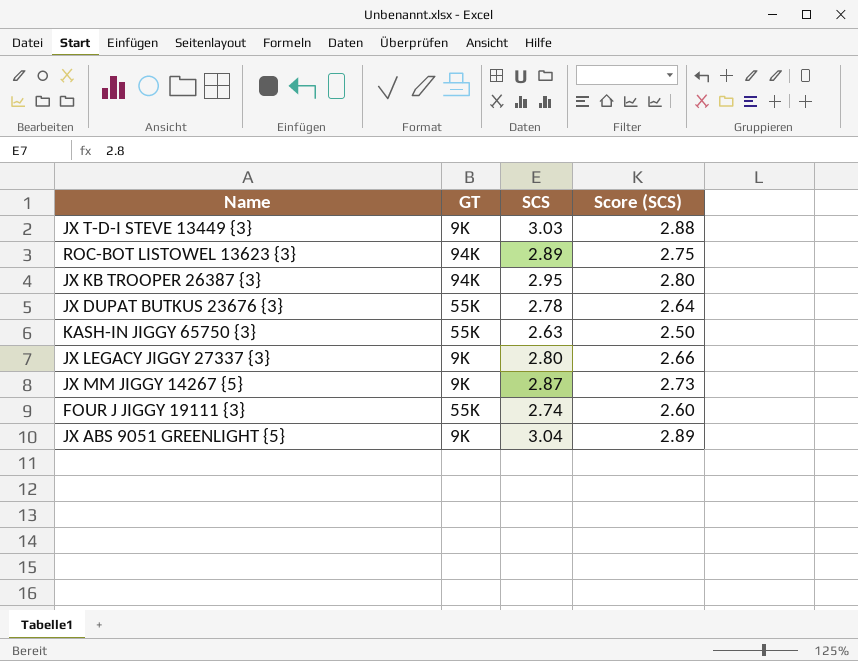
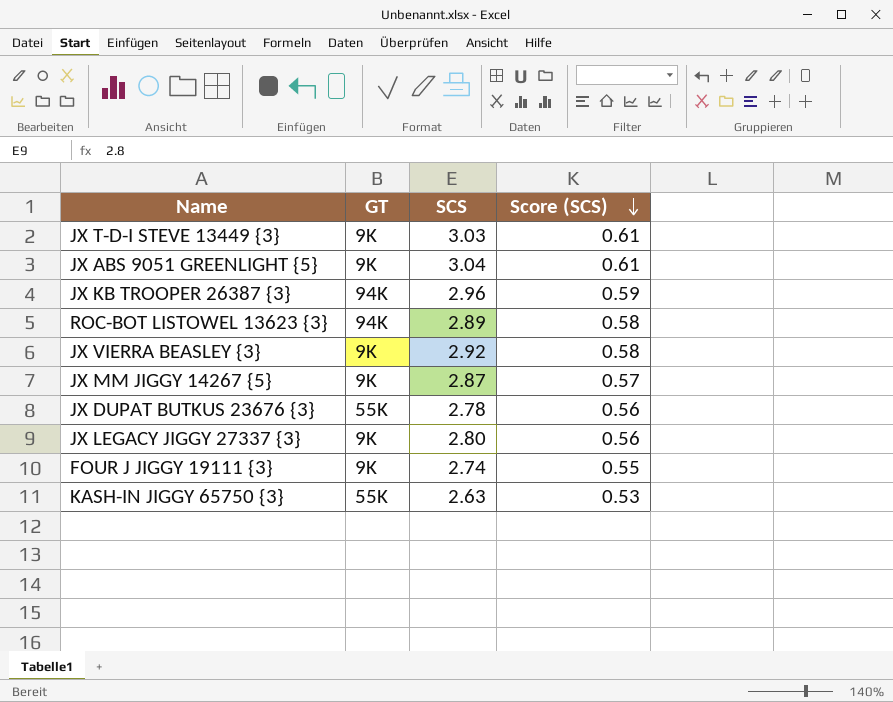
row order: none -> Score (SCS) descending
column Score (SCS) | formula: [SCS] * 0.95 -> [SCS] * 0.2
JX KB TROOPER 26387 {3} | SCS: 2.95 -> 2.96
row JX VIERRA BEASLEY {3}: none -> 9K | 2.92 | 0.58
FOUR J JIGGY 19111 {3} | GT: 55K -> 9K

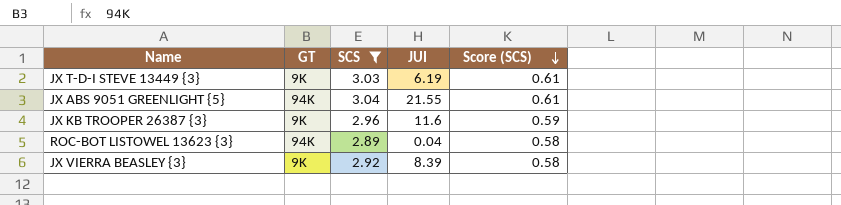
filter: none -> SCS >= 2.89
column JUI | position: none -> 4
JX ABS 9051 GREENLIGHT {5} | GT: 9K -> 94K
JX KB TROOPER 26387 {3} | GT: 94K -> 9K

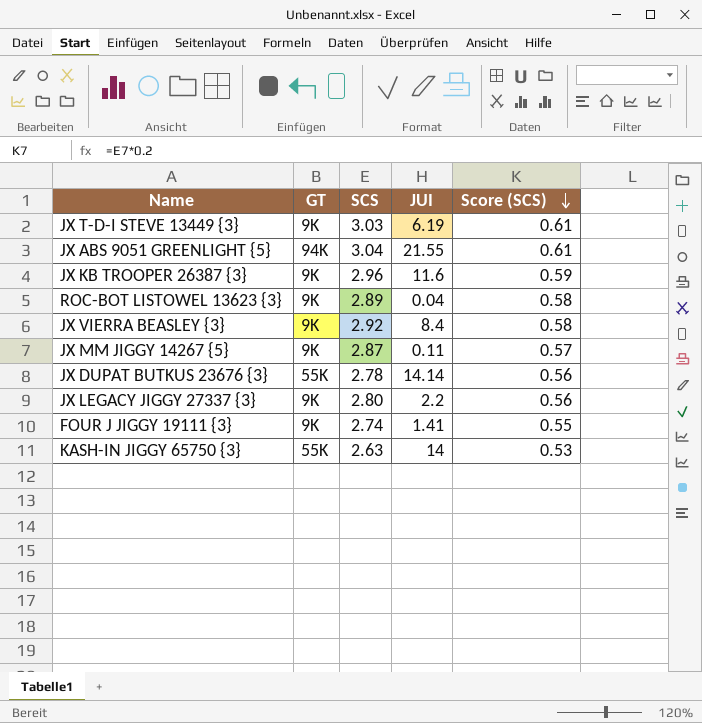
filter: SCS >= 2.89 -> none
ROC-BOT LISTOWEL 13623 {3} | GT: 94K -> 9K
JX VIERRA BEASLEY {3} | JUI: 8.39 -> 8.4

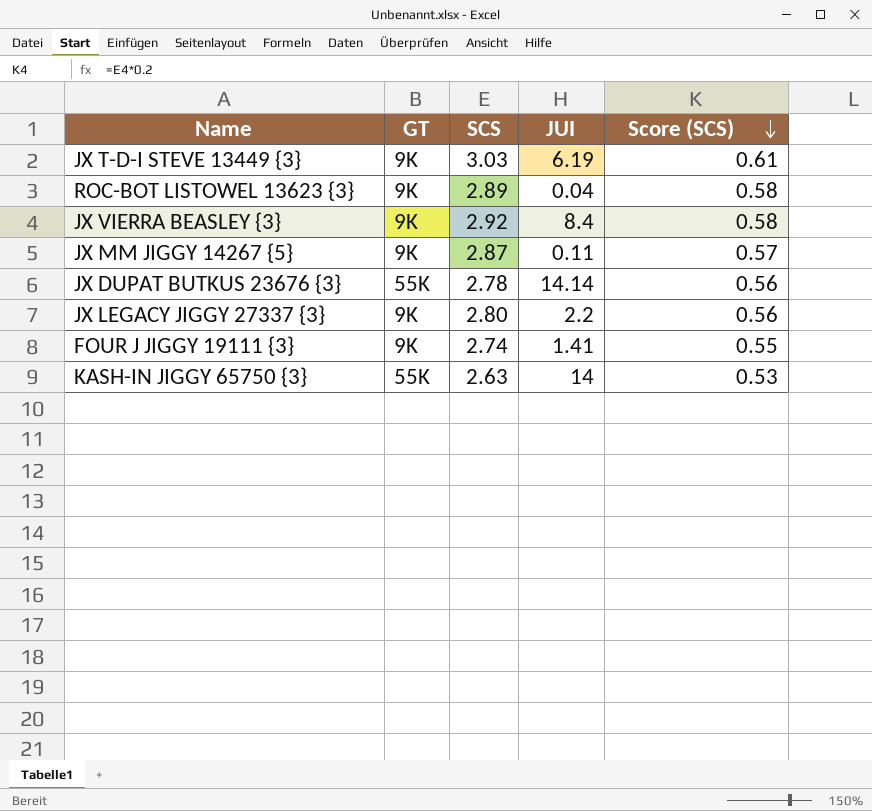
row JX ABS 9051 GREENLIGHT {5}: 94K | 3.04 | 21.55 | 0.61 -> none
row JX KB TROOPER 26387 {3}: 9K | 2.96 | 11.6 | 0.59 -> none

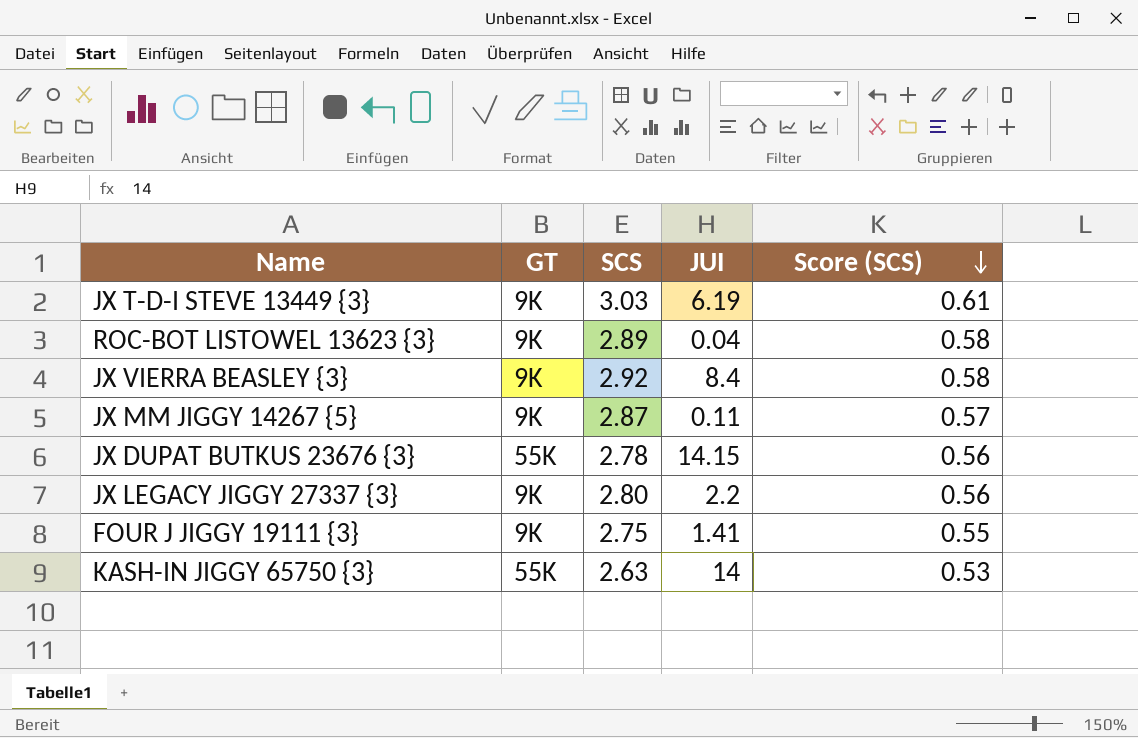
JX DUPAT BUTKUS 23676 {3} | JUI: 14.14 -> 14.15
FOUR J JIGGY 19111 {3} | SCS: 2.74 -> 2.75

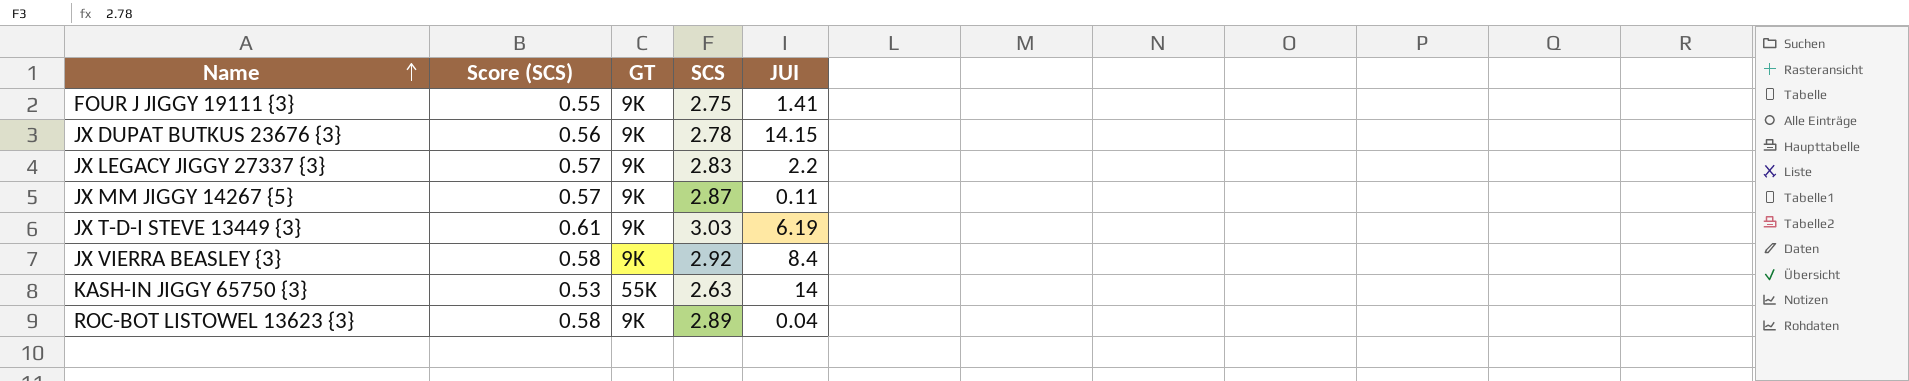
row order: Score (SCS) descending -> Name ascending
column Score (SCS) | position: 5 -> 2
JX DUPAT BUTKUS 23676 {3} | GT: 55K -> 9K
JX LEGACY JIGGY 27337 {3} | Score (SCS): 0.56 -> 0.57
JX LEGACY JIGGY 27337 {3} | SCS: 2.80 -> 2.83

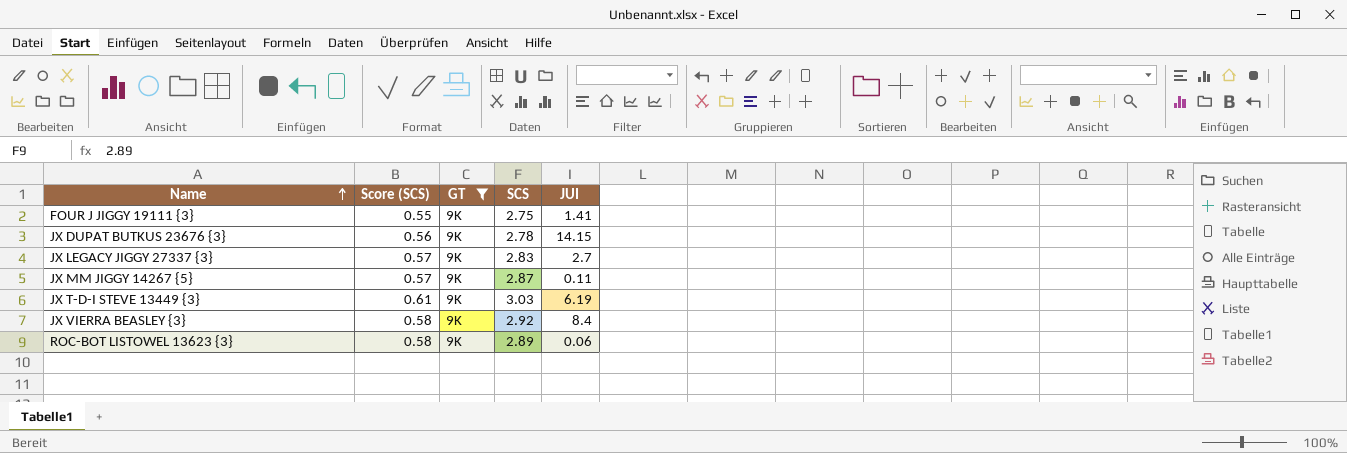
filter: none -> GT = 9K
JX LEGACY JIGGY 27337 {3} | JUI: 2.2 -> 2.7
ROC-BOT LISTOWEL 13623 {3} | JUI: 0.04 -> 0.06

